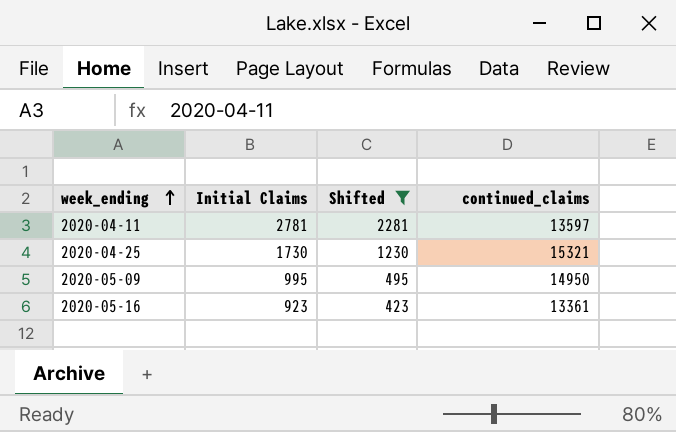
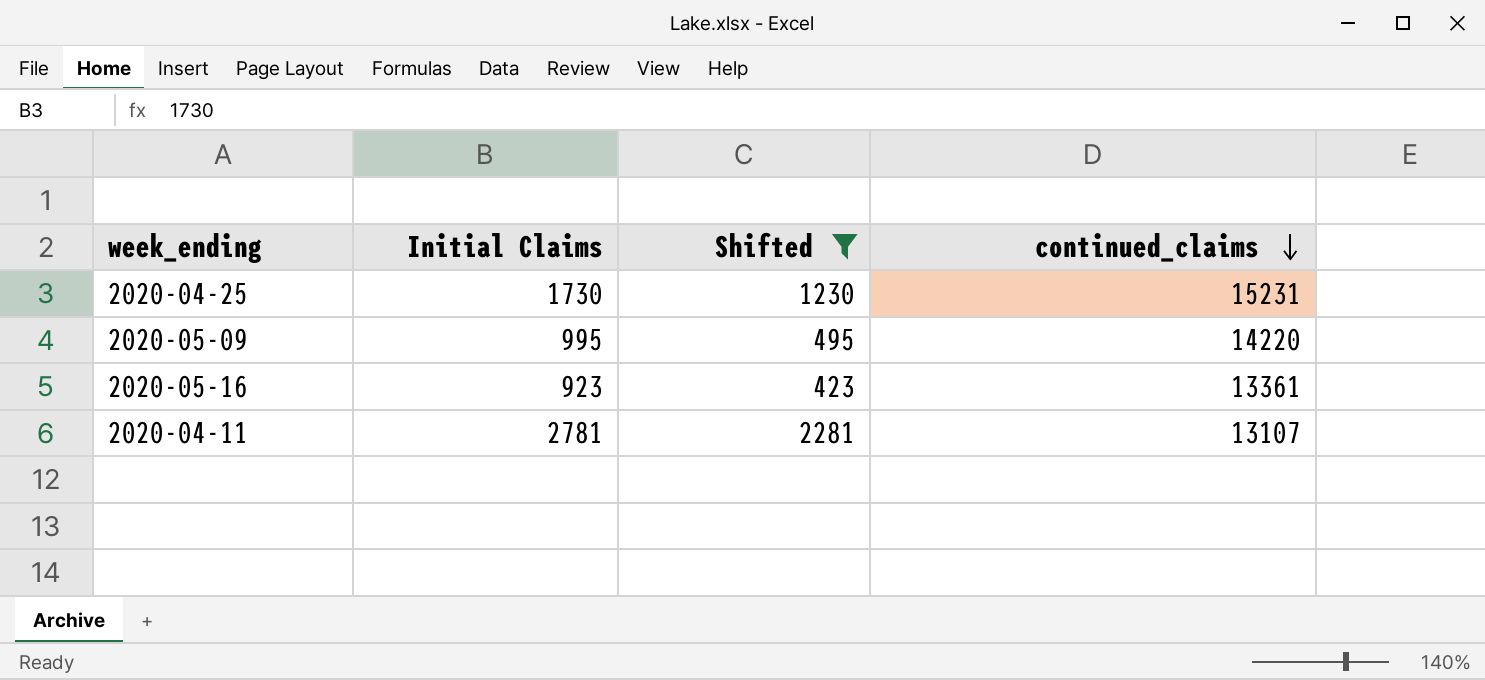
row order: week_ending ascending -> continued_claims descending
2020-04-25 | continued_claims: 15321 -> 15231
2020-05-09 | continued_claims: 14950 -> 14220
2020-04-11 | continued_claims: 13597 -> 13107

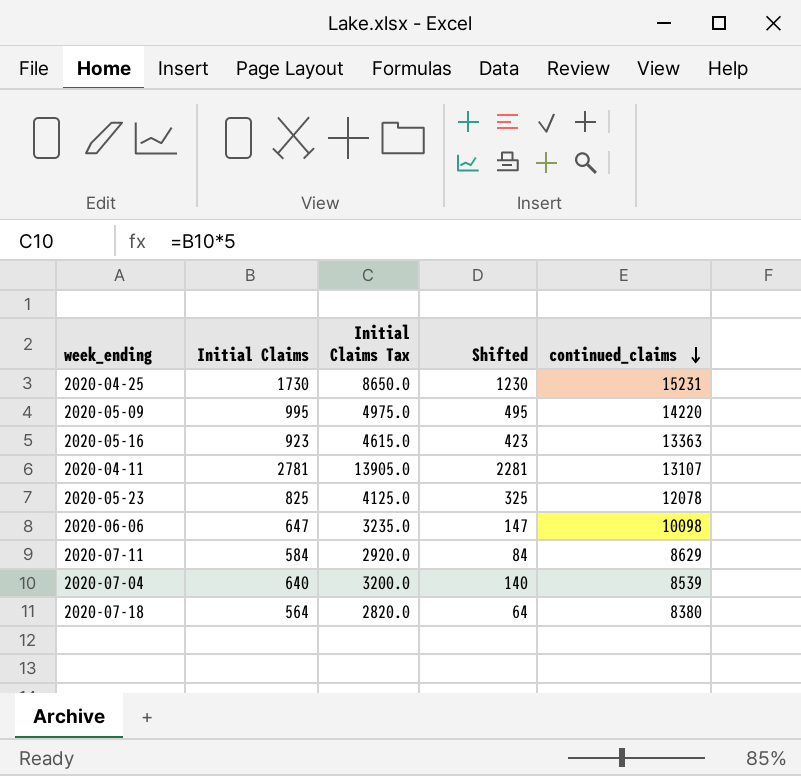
filter: Shifted >= 423 -> none
column Initial Claims Tax | formula: none -> [Initial Claims] * 5
2020-05-16 | continued_claims: 13361 -> 13363

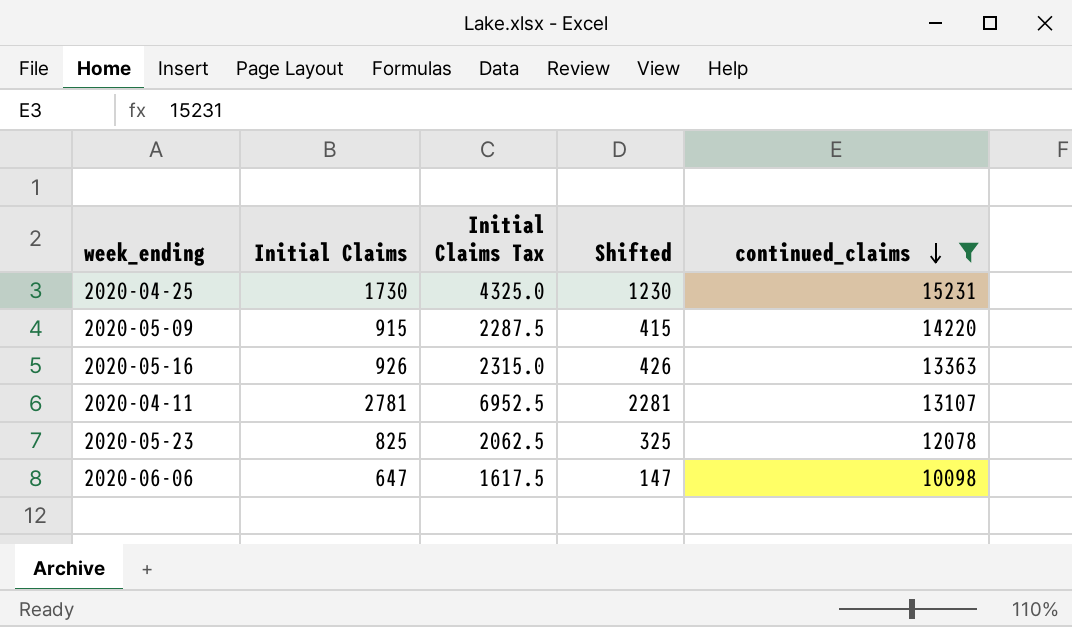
filter: none -> continued_claims >= 10098
column Initial Claims Tax | formula: [Initial Claims] * 5 -> [Initial Claims] * 2.5
2020-05-09 | Initial Claims: 995 -> 915
2020-05-09 | Shifted: 495 -> 415
2020-05-16 | Initial Claims: 923 -> 926
2020-05-16 | Shifted: 423 -> 426

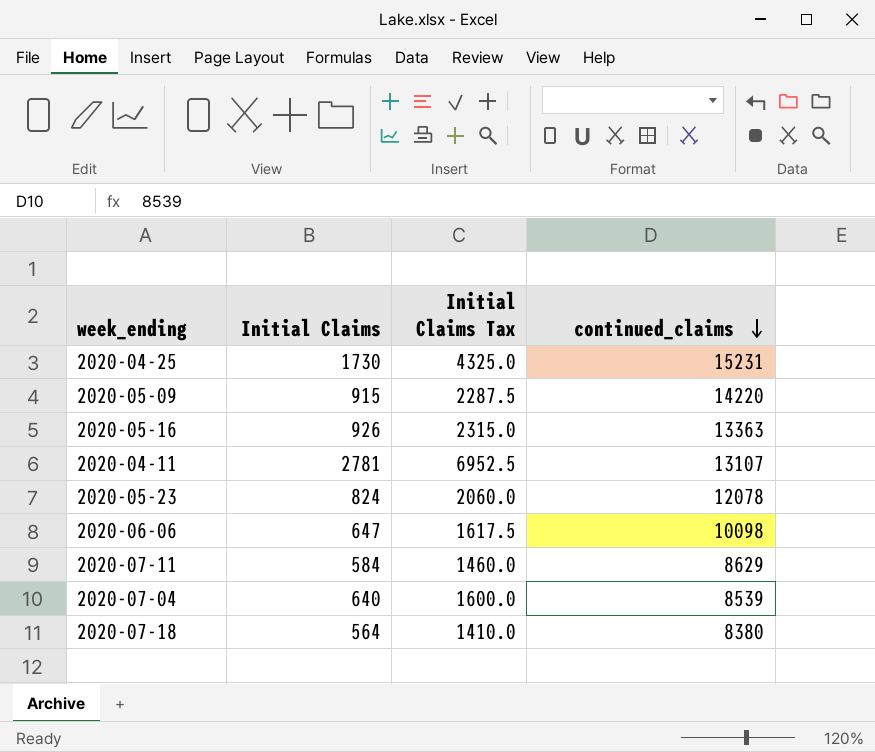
filter: continued_claims >= 10098 -> none
column Shifted | formula: [Initial Claims] - 500 -> none
2020-05-23 | Initial Claims: 825 -> 824
2020-05-23 | Initial Claims Tax: 2062.5 -> 2060.0

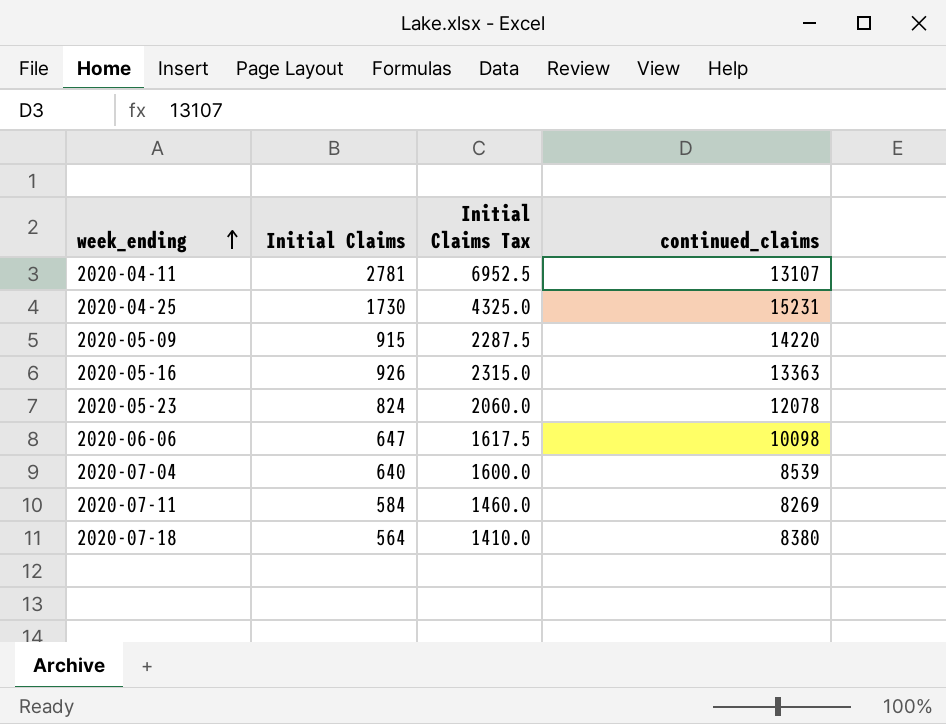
row order: continued_claims descending -> week_ending ascending
2020-07-11 | continued_claims: 8629 -> 8269

